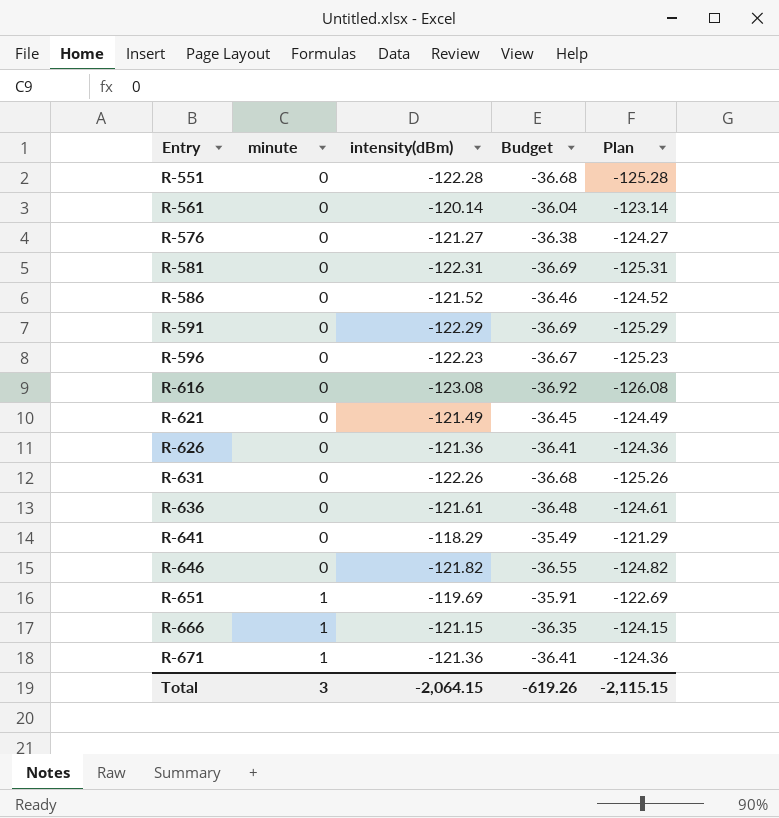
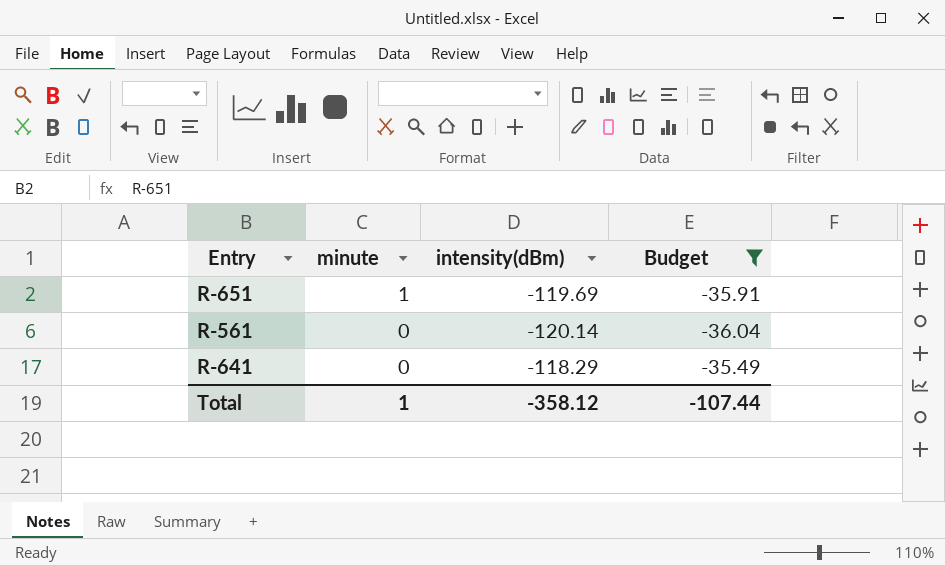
filter: none -> Budget >= -36.04
row order: Entry ascending -> minute descending
column Plan | formula: [intensity(dBm)] - 3 -> none
Total | minute: 3 -> 1
Total | intensity(dBm): -2,064.15 -> -358.12
Total | Budget: -619.26 -> -107.44

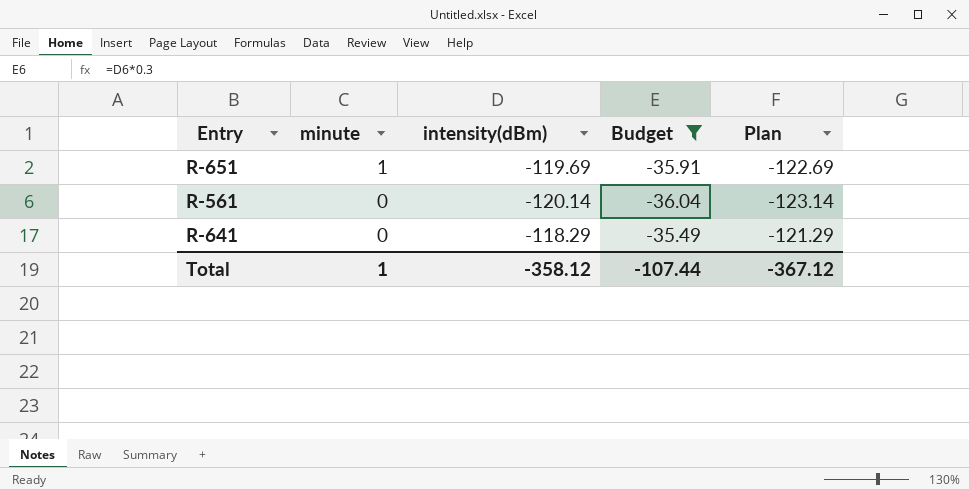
column Plan | formula: none -> [intensity(dBm)] - 3

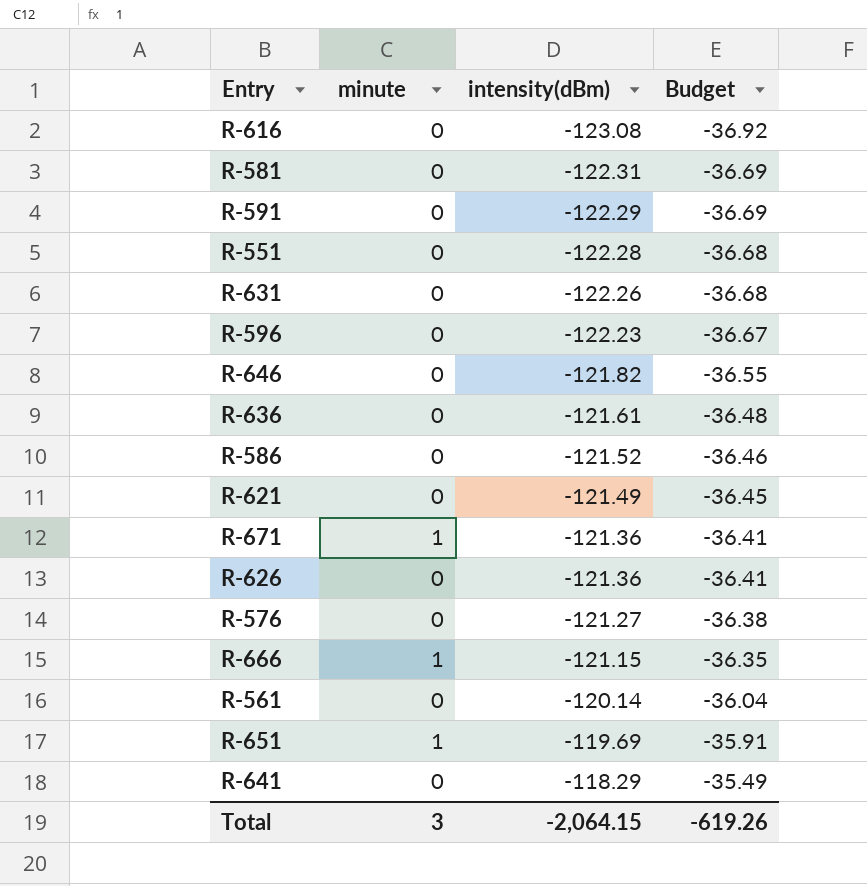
filter: Budget >= -36.04 -> none
row order: minute descending -> intensity(dBm) ascending
column Plan | formula: [intensity(dBm)] - 3 -> none
Total | minute: 1 -> 3
Total | intensity(dBm): -358.12 -> -2,064.15
Total | Budget: -107.44 -> -619.26

